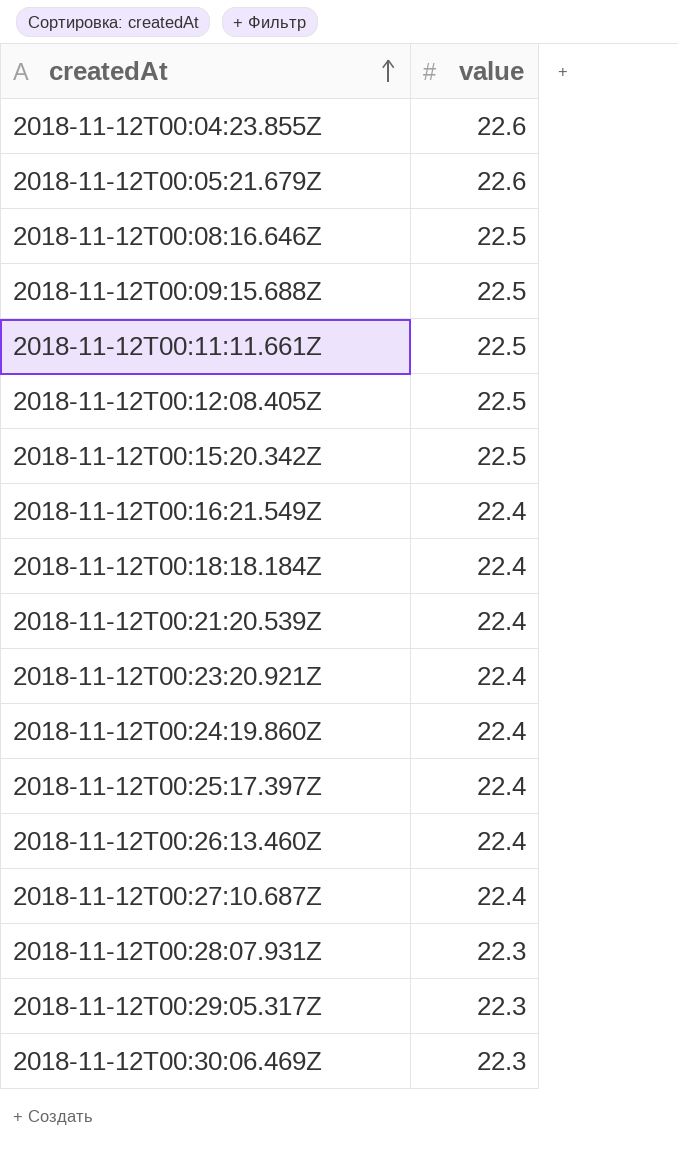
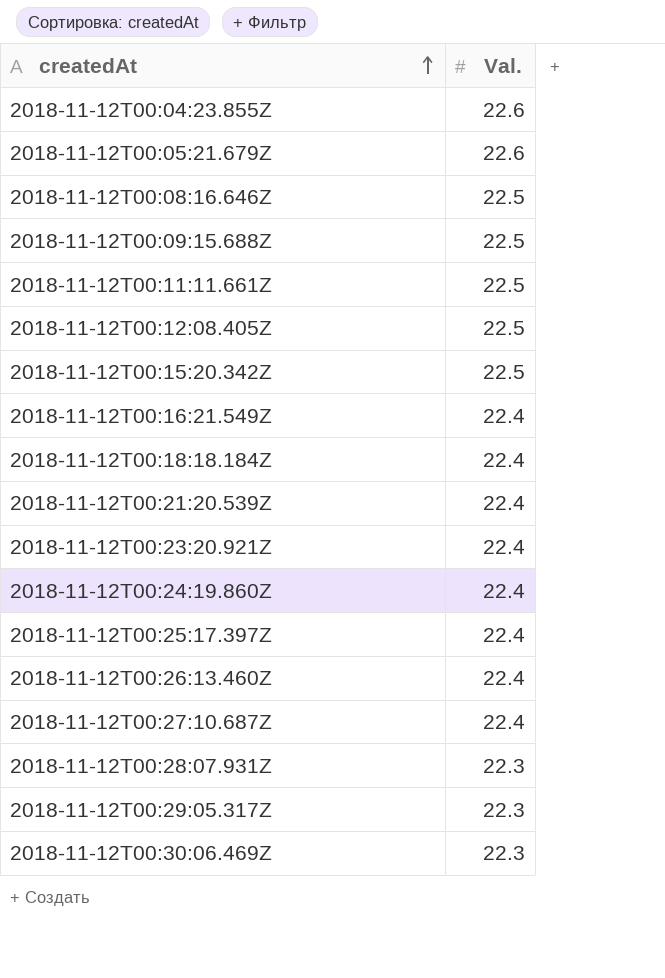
column name: value -> Val.

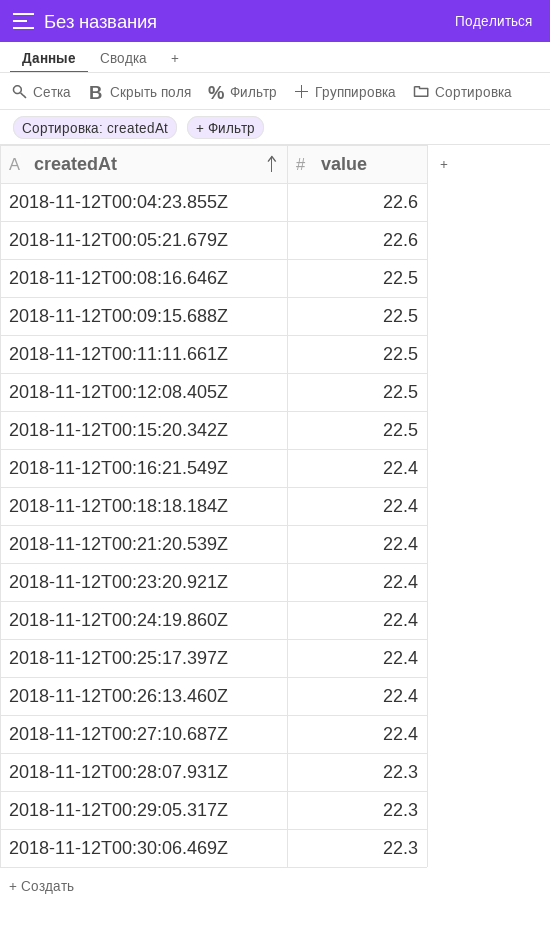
column name: Val. -> value

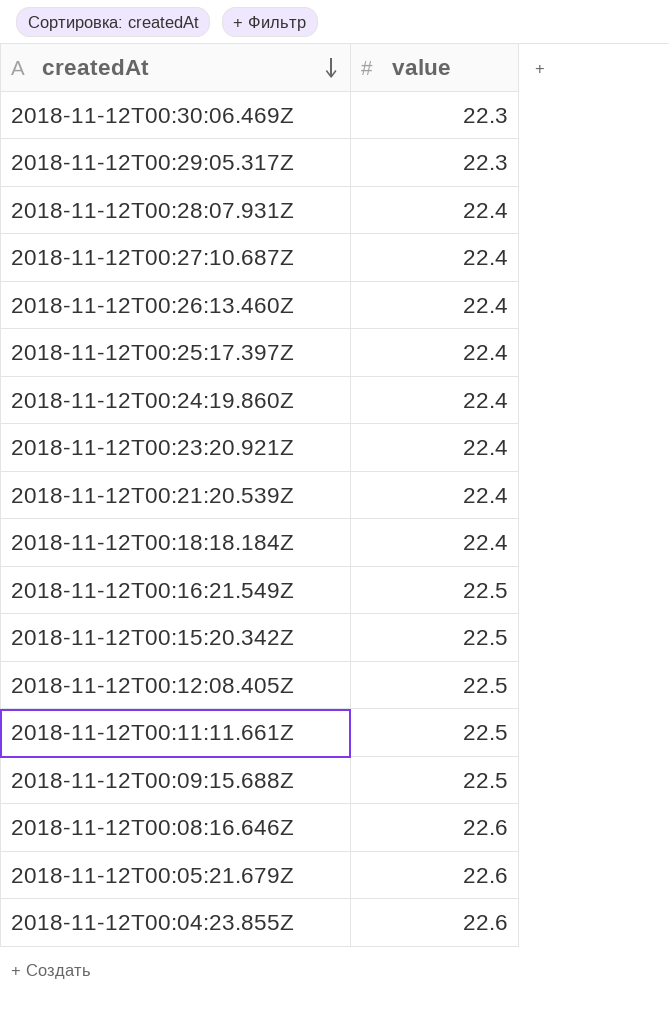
row order: createdAt ascending -> createdAt descending
2018-11-12T00:28:07.931Z | value: 22.3 -> 22.4
2018-11-12T00:16:21.549Z | value: 22.4 -> 22.5
2018-11-12T00:08:16.646Z | value: 22.5 -> 22.6

